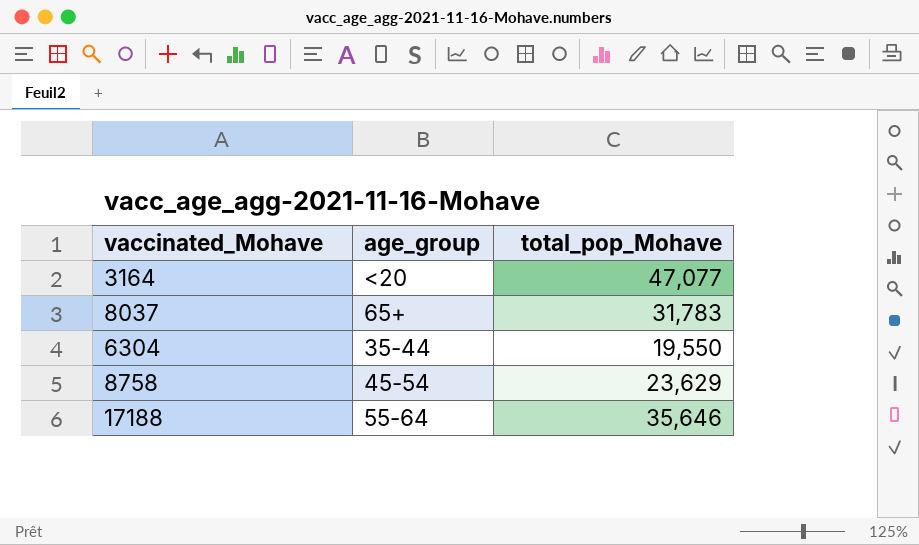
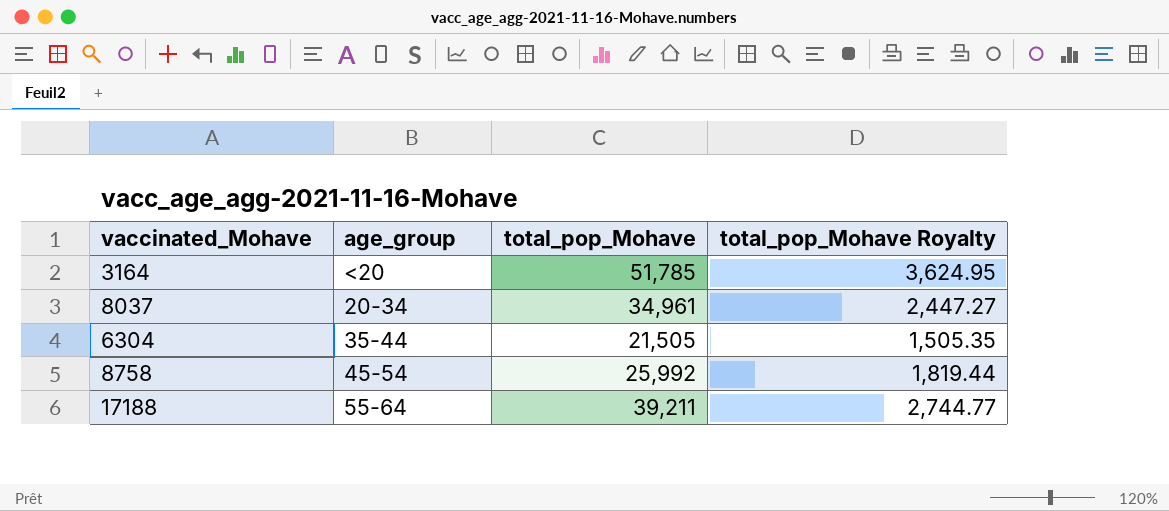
column total_pop_Mohave Royalty | formula: none -> [total_pop_Mohave] * 0.07
3164 | total_pop_Mohave: 47,077 -> 51,785
8037 | age_group: 65+ -> 20-34
8037 | total_pop_Mohave: 31,783 -> 34,961
6304 | total_pop_Mohave: 19,550 -> 21,505
8758 | total_pop_Mohave: 23,629 -> 25,992
17188 | total_pop_Mohave: 35,646 -> 39,211

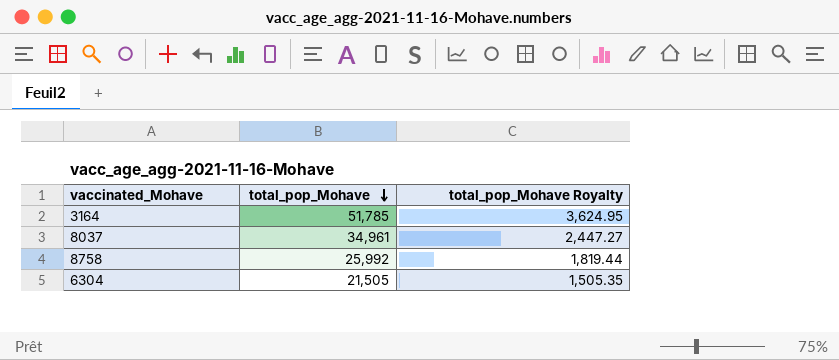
row order: none -> total_pop_Mohave descending
column age_group | position: 2 -> none
row 17188: 55-64 | 39,211 | 2,744.77 -> none

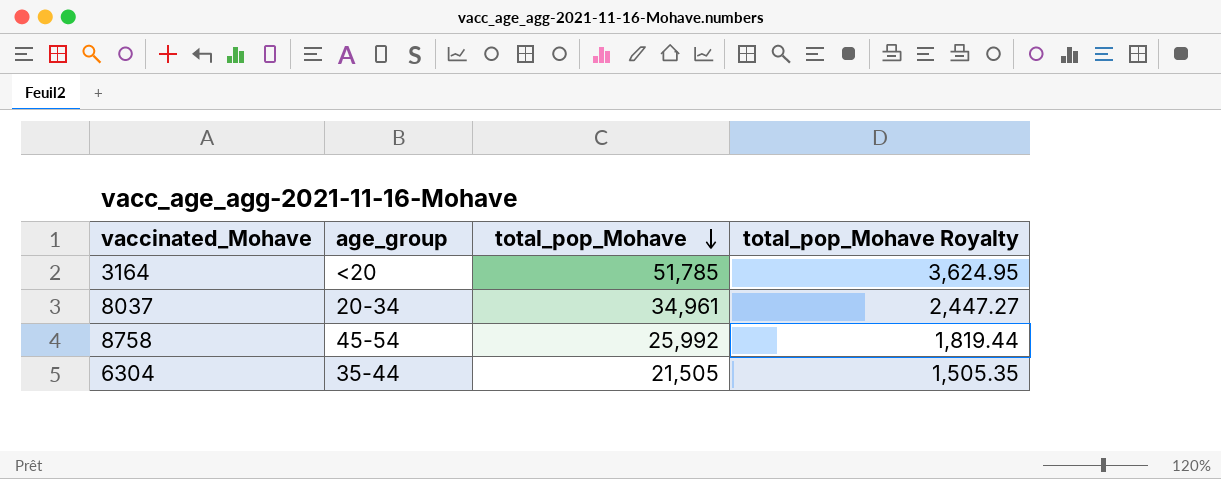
column age_group | position: none -> 2

